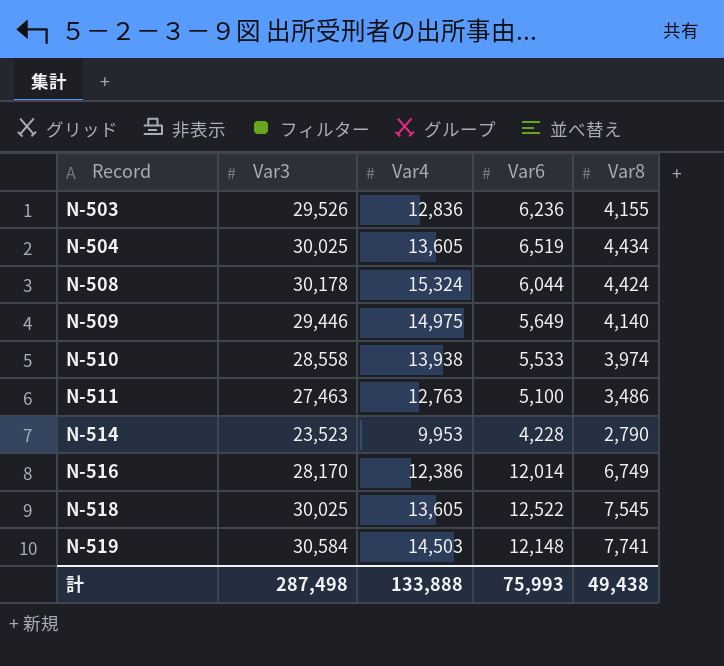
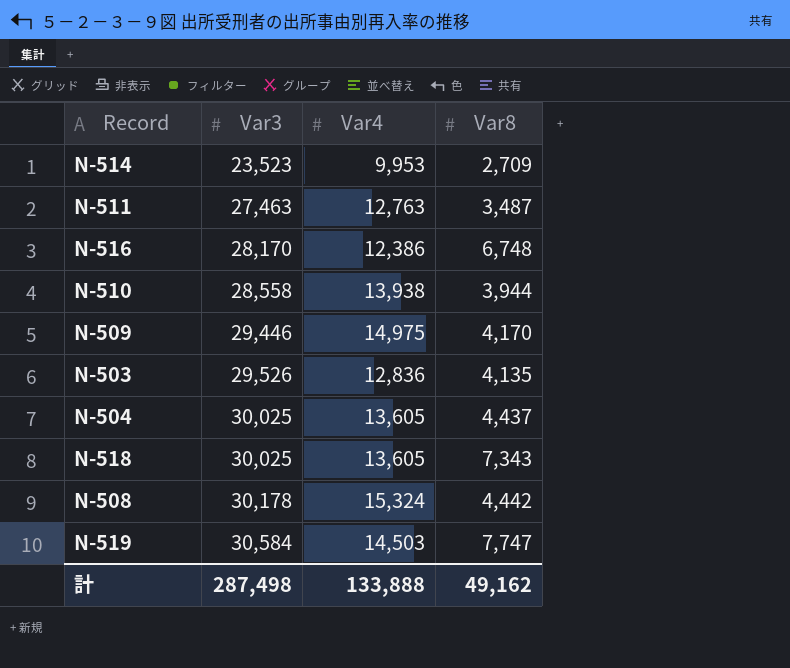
row order: Record ascending -> Var3 ascending
column Var6 | position: 4 -> none
N-514 | Var8: 2,790 -> 2,709
N-511 | Var8: 3,486 -> 3,487
N-516 | Var8: 6,749 -> 6,748
N-510 | Var8: 3,974 -> 3,944
N-509 | Var8: 4,140 -> 4,170
N-503 | Var8: 4,155 -> 4,135
N-504 | Var8: 4,434 -> 4,437
N-518 | Var8: 7,545 -> 7,343
N-508 | Var8: 4,424 -> 4,442
N-519 | Var8: 7,741 -> 7,747
計 | Var8: 49,438 -> 49,162

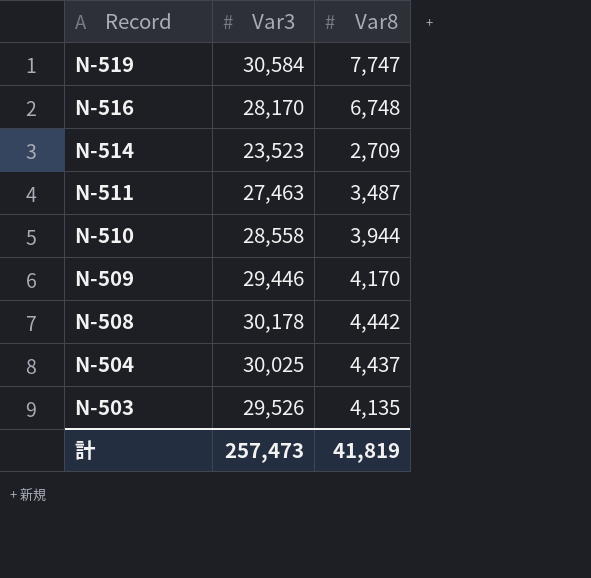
row order: Var3 ascending -> Record descending
column Var4 | position: 3 -> none
row N-518: 30,025 | 13,605 | 7,343 -> none
計 | Var3: 287,498 -> 257,473
計 | Var8: 49,162 -> 41,819

